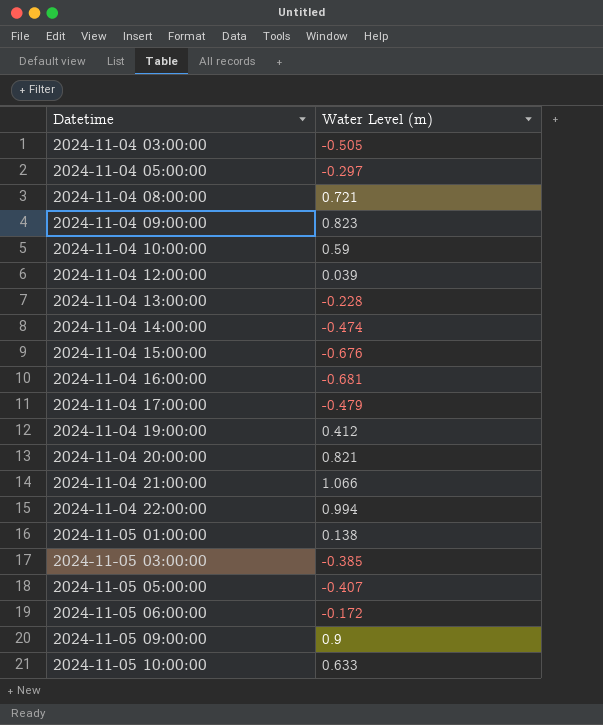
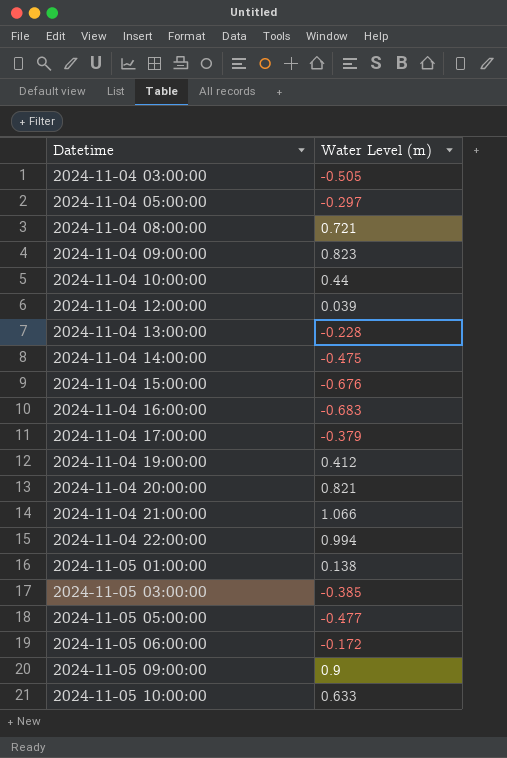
2024-11-04 10:00:00 | Water Level (m): 0.59 -> 0.44
2024-11-04 14:00:00 | Water Level (m): -0.474 -> -0.475
2024-11-04 16:00:00 | Water Level (m): -0.681 -> -0.683
2024-11-04 17:00:00 | Water Level (m): -0.479 -> -0.379
2024-11-05 05:00:00 | Water Level (m): -0.407 -> -0.477

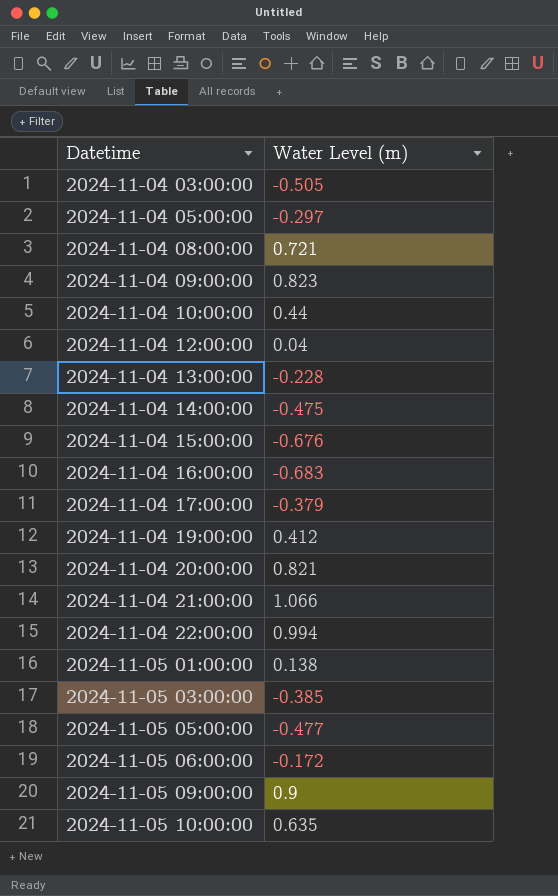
2024-11-04 12:00:00 | Water Level (m): 0.039 -> 0.04
2024-11-05 10:00:00 | Water Level (m): 0.633 -> 0.635

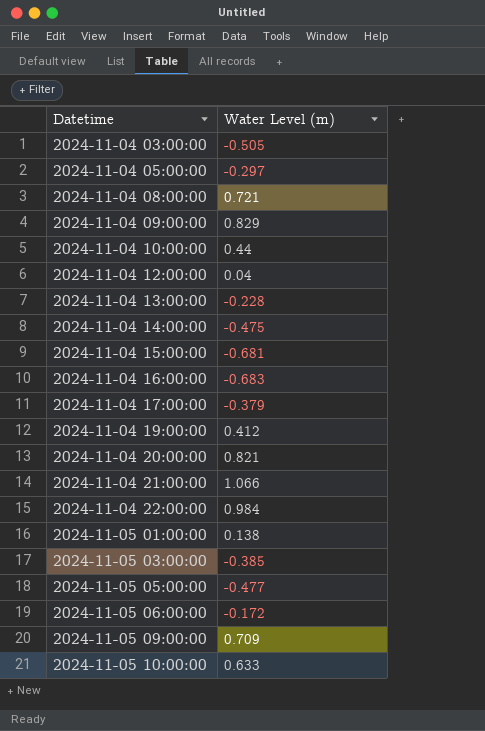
2024-11-04 09:00:00 | Water Level (m): 0.823 -> 0.829
2024-11-04 15:00:00 | Water Level (m): -0.676 -> -0.681
2024-11-04 22:00:00 | Water Level (m): 0.994 -> 0.984
2024-11-05 09:00:00 | Water Level (m): 0.9 -> 0.709
2024-11-05 10:00:00 | Water Level (m): 0.635 -> 0.633

